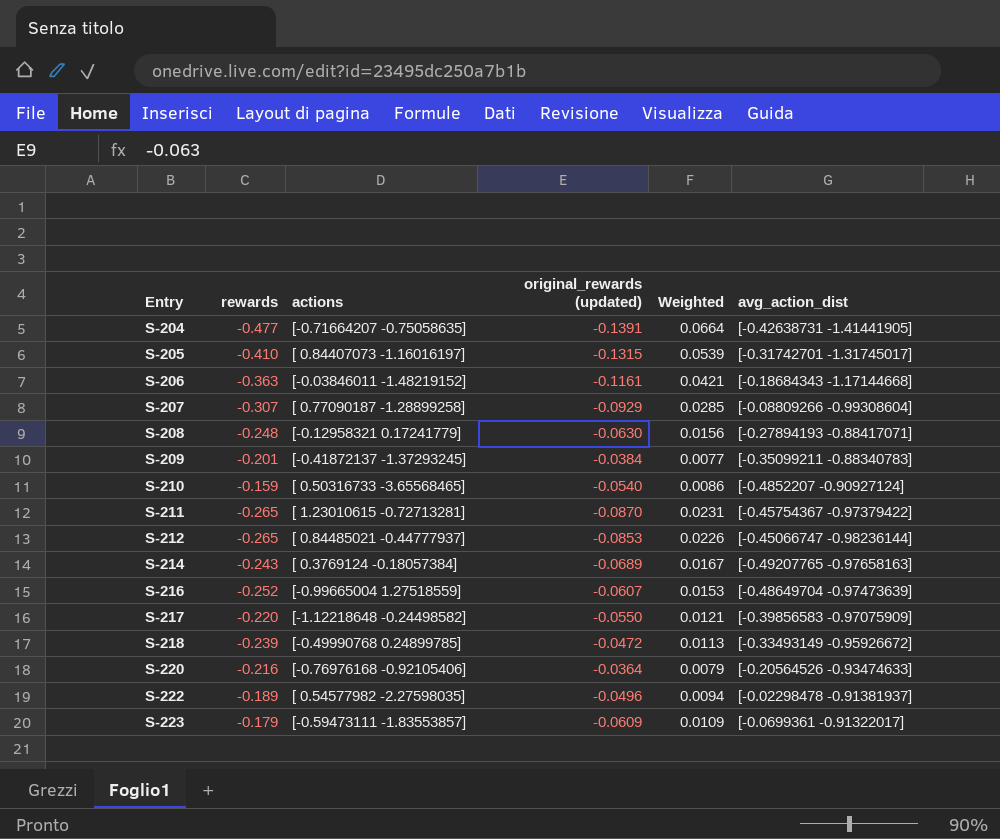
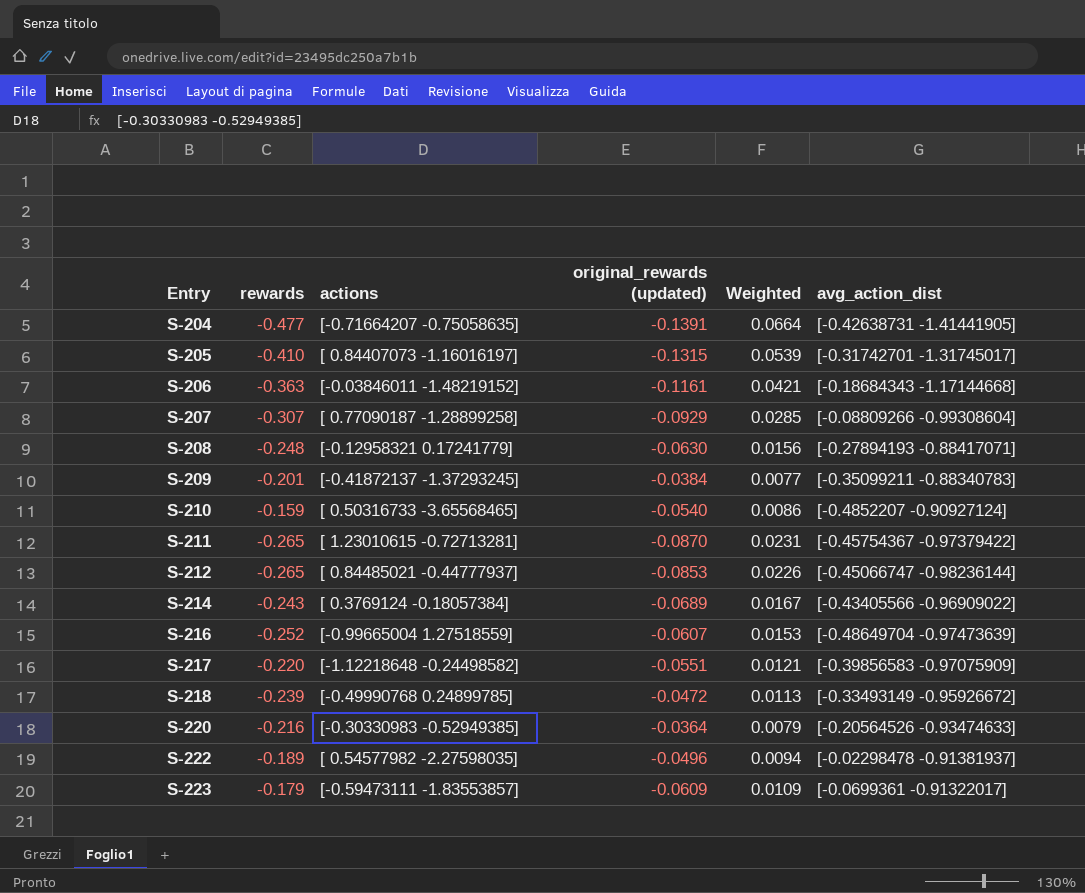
S-214 | avg_action_dist: [-0.49207765 -0.97658163] -> [-0.43405566 -0.96909022]
S-217 | original_rewards (updated): -0.0550 -> -0.0551
S-220 | actions: [-0.76976168 -0.92105406] -> [-0.30330983 -0.52949385]

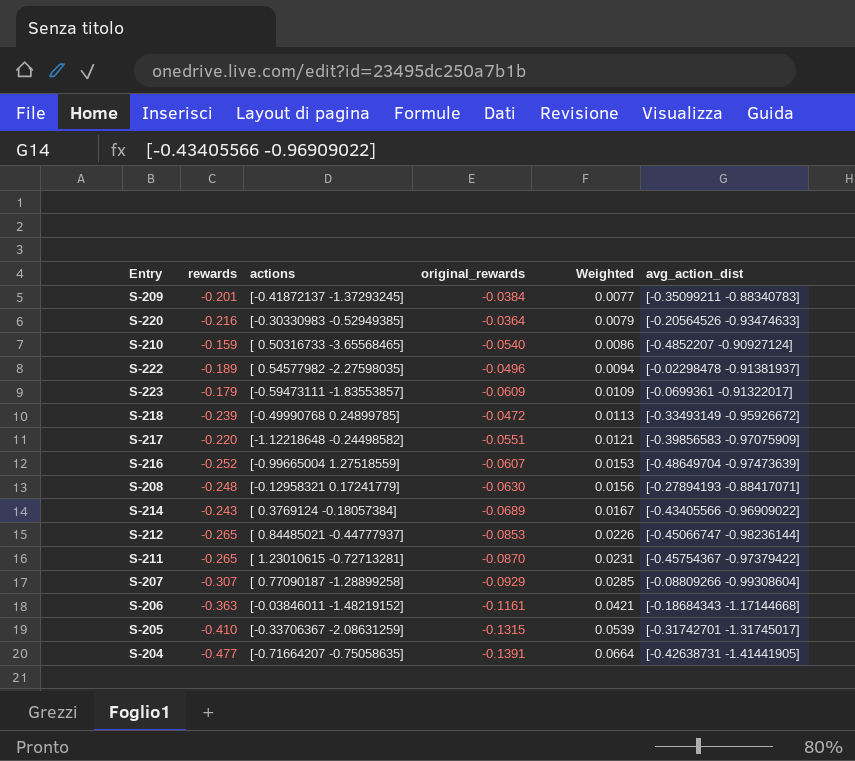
row order: Entry ascending -> Weighted ascending
column name: original_rewards (updated) -> original_rewards
S-205 | actions: [ 0.84407073 -1.16016197] -> [-0.33706367 -2.08631259]

